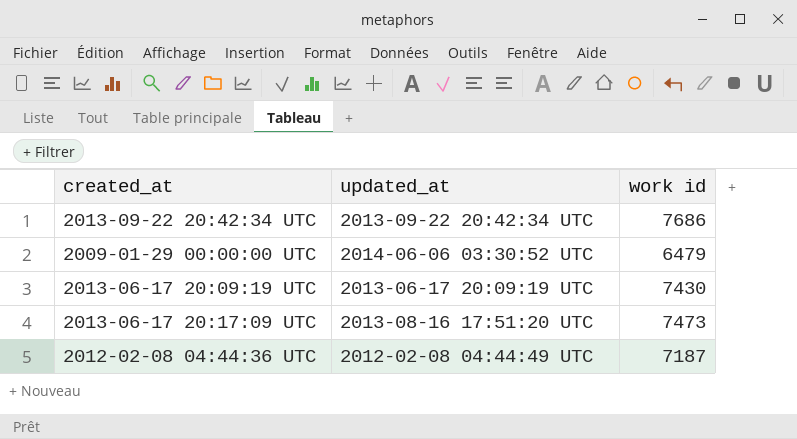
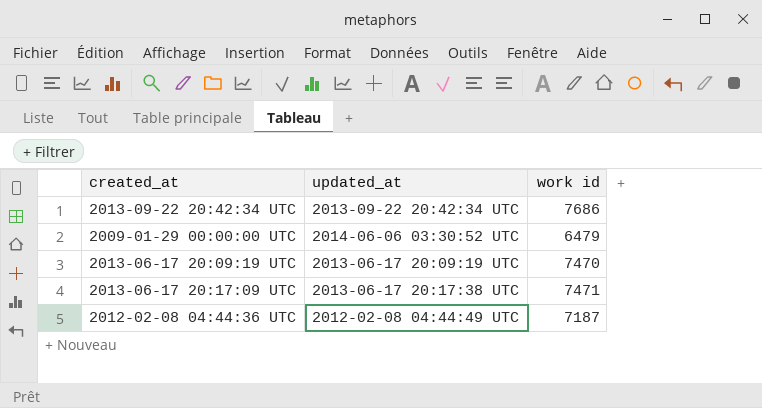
2013-06-17 20:09:19 UTC | work id: 7430 -> 7470
2013-06-17 20:17:09 UTC | updated_at: 2013-08-16 17:51:20 UTC -> 2013-06-17 20:17:38 UTC
2013-06-17 20:17:09 UTC | work id: 7473 -> 7471

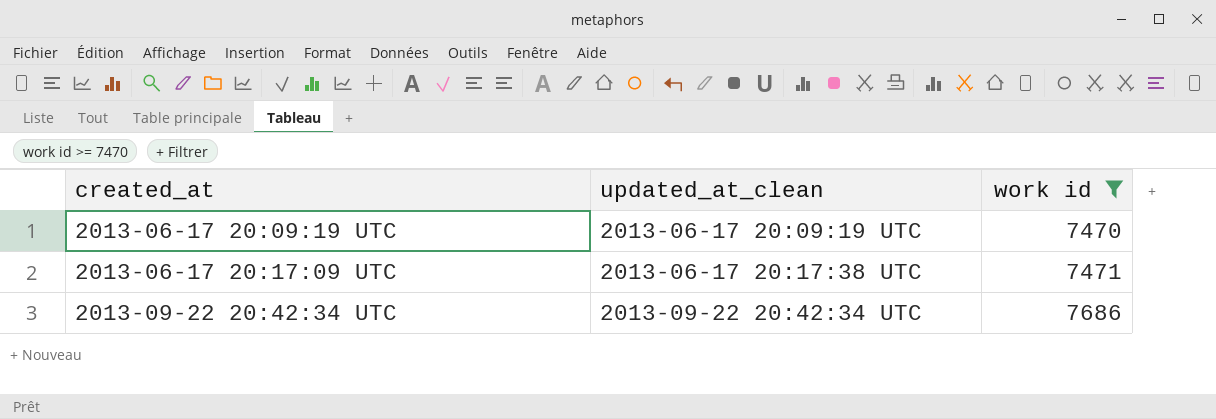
filter: none -> work id >= 7470
row order: none -> created_at ascending
column name: updated_at -> updated_at_clean

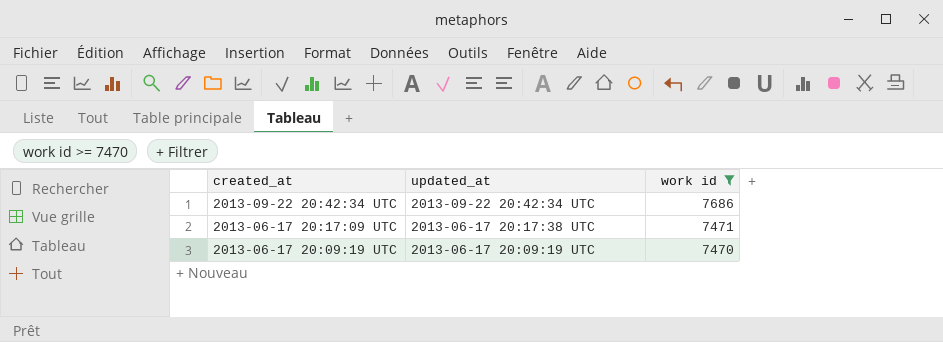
row order: created_at ascending -> created_at descending
column name: updated_at_clean -> updated_at

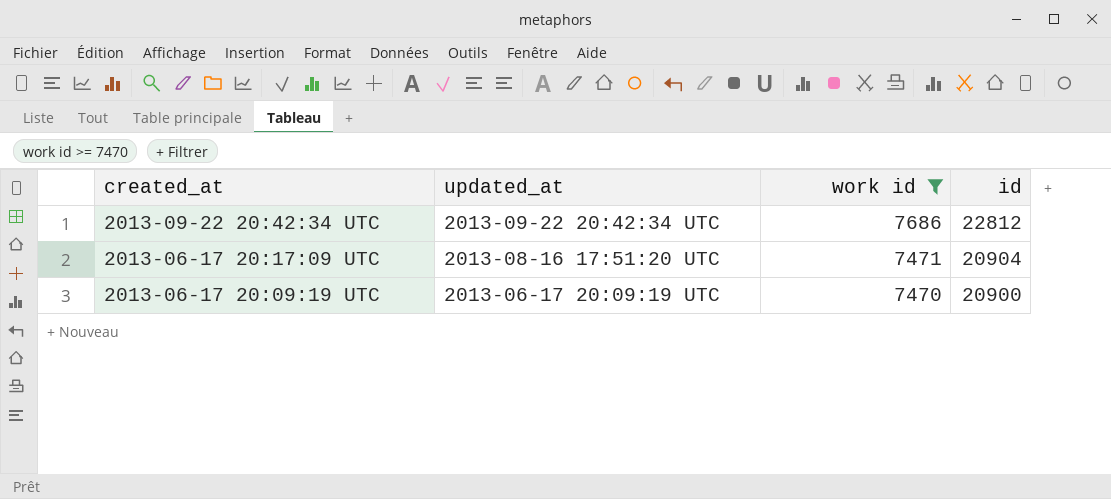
column id | position: none -> 4
2013-06-17 20:17:09 UTC | updated_at: 2013-06-17 20:17:38 UTC -> 2013-08-16 17:51:20 UTC

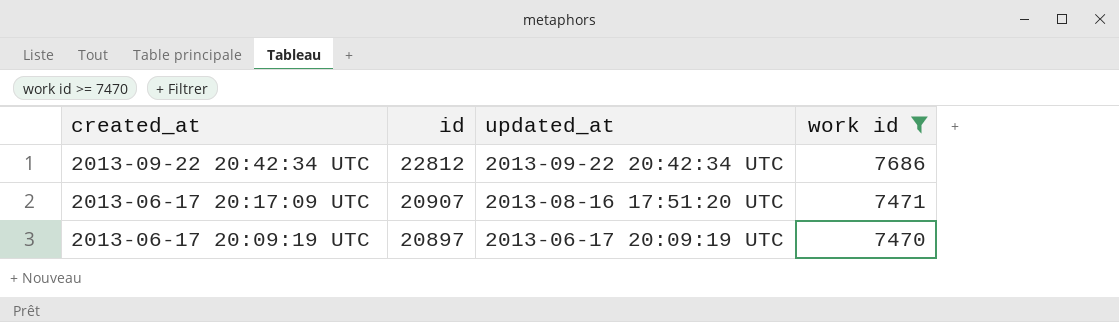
column id | position: 4 -> 2
2013-06-17 20:17:09 UTC | id: 20904 -> 20907
2013-06-17 20:09:19 UTC | id: 20900 -> 20897

